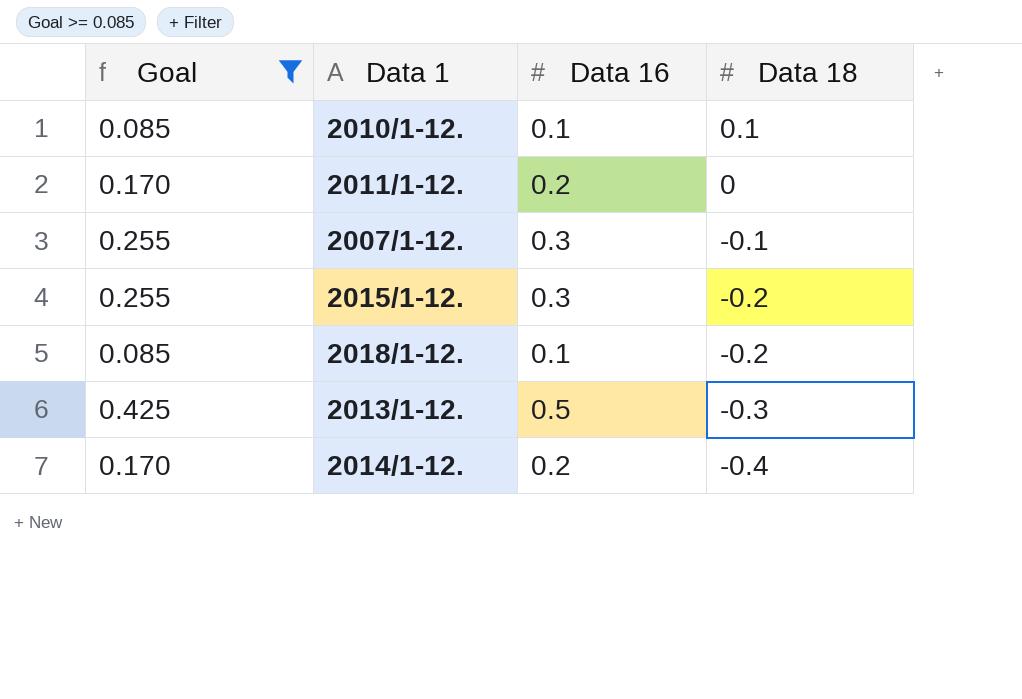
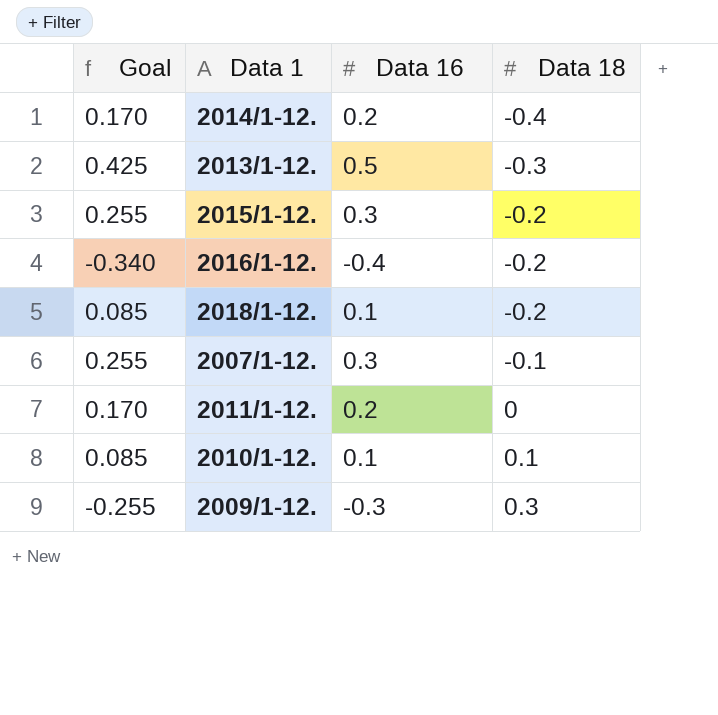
filter: Goal >= 0.085 -> none
row order: Data 18 descending -> Data 18 ascending

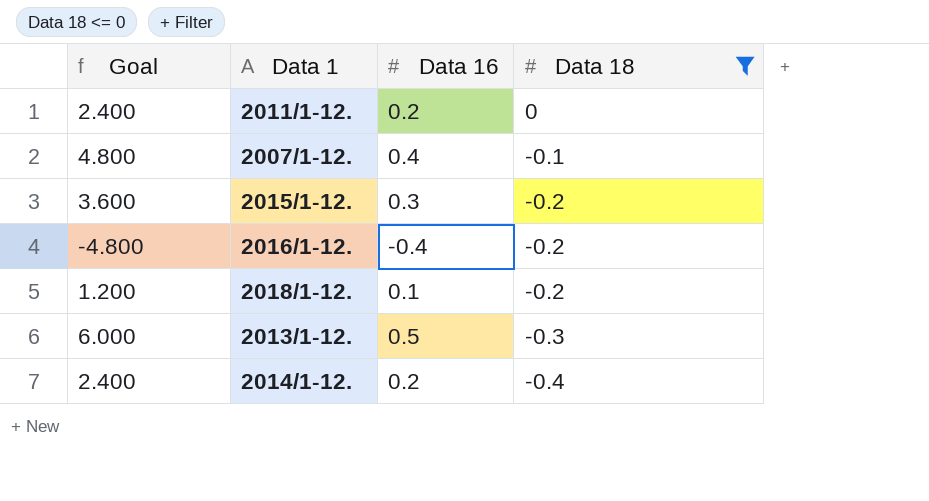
filter: none -> Data 18 <= 0
row order: Data 18 ascending -> Data 18 descending
column Goal | formula: [Data 16] * 0.85 -> [Data 16] * 12
2007/1-12. | Data 16: 0.3 -> 0.4

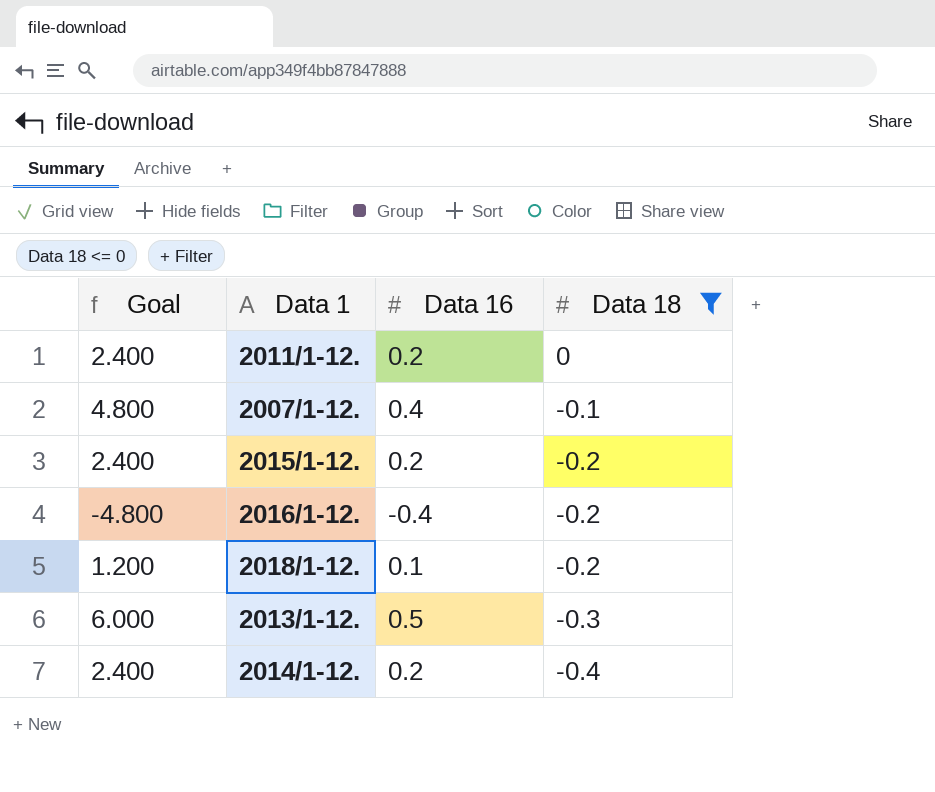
2015/1-12. | Goal: 3.600 -> 2.400
2015/1-12. | Data 16: 0.3 -> 0.2

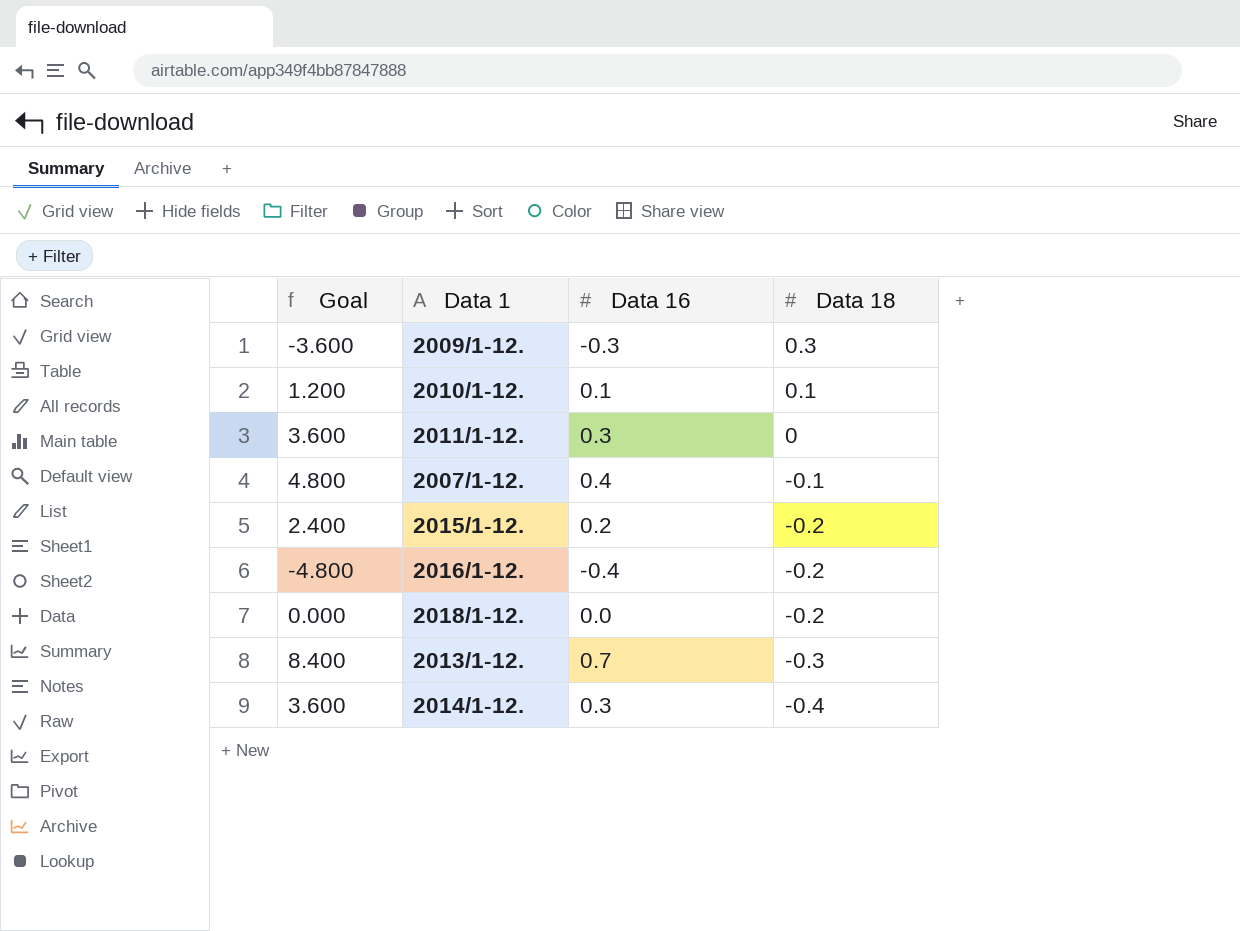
filter: Data 18 <= 0 -> none
2011/1-12. | Goal: 2.400 -> 3.600
2011/1-12. | Data 16: 0.2 -> 0.3
2018/1-12. | Goal: 1.200 -> 0.000
2018/1-12. | Data 16: 0.1 -> 0.0
2013/1-12. | Goal: 6.000 -> 8.400
2013/1-12. | Data 16: 0.5 -> 0.7
2014/1-12. | Goal: 2.400 -> 3.600
2014/1-12. | Data 16: 0.2 -> 0.3

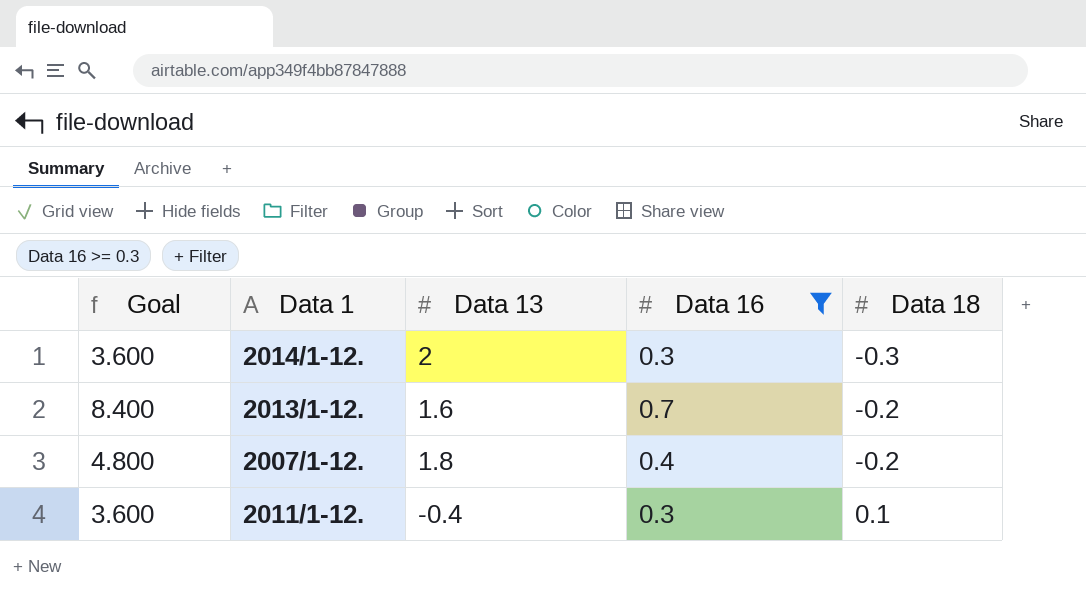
filter: none -> Data 16 >= 0.3
row order: Data 18 descending -> Data 18 ascending
column Data 13 | position: none -> 3
2014/1-12. | Data 18: -0.4 -> -0.3
2013/1-12. | Data 18: -0.3 -> -0.2
2007/1-12. | Data 18: -0.1 -> -0.2
2011/1-12. | Data 18: 0 -> 0.1

